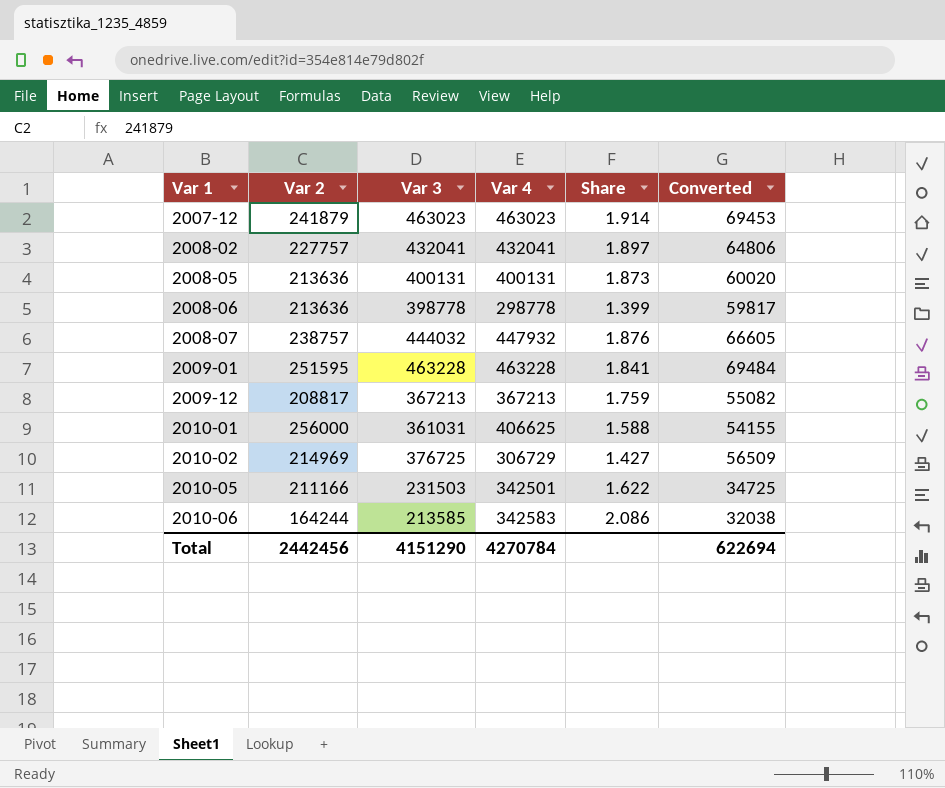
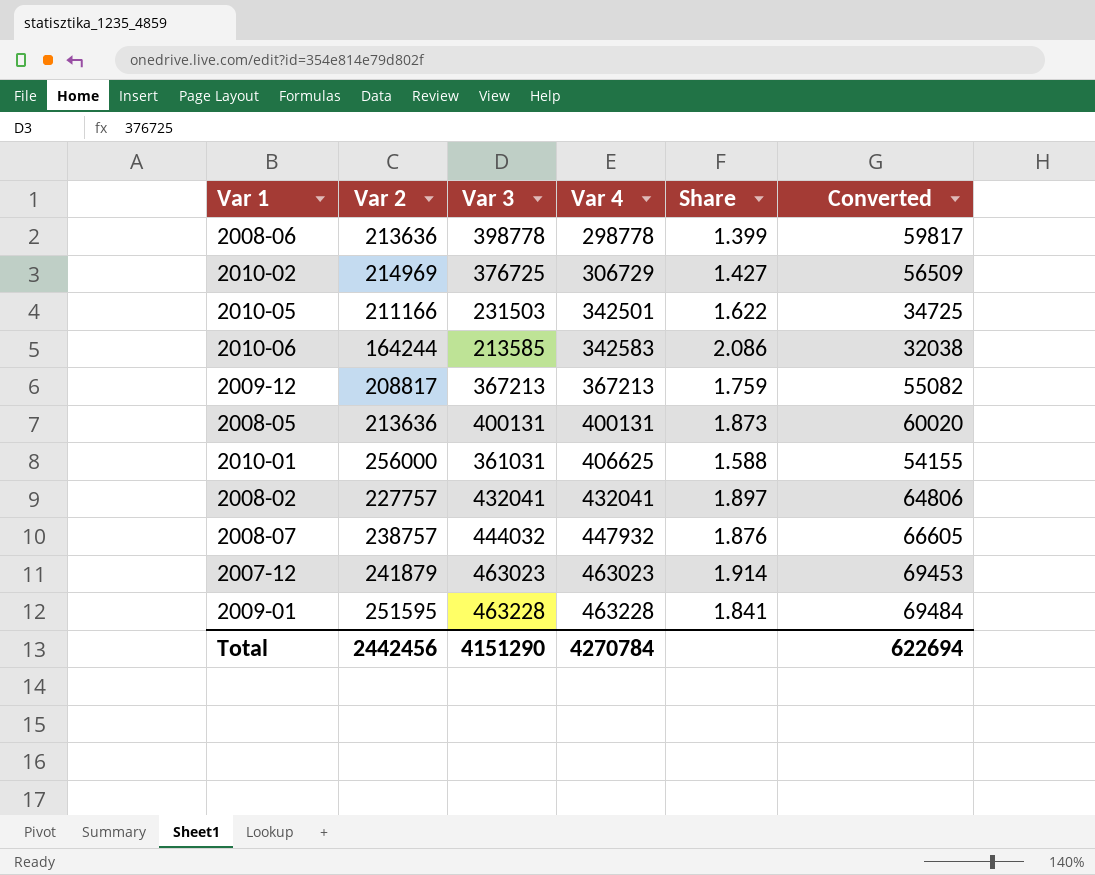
row order: Var 1 ascending -> Var 4 ascending

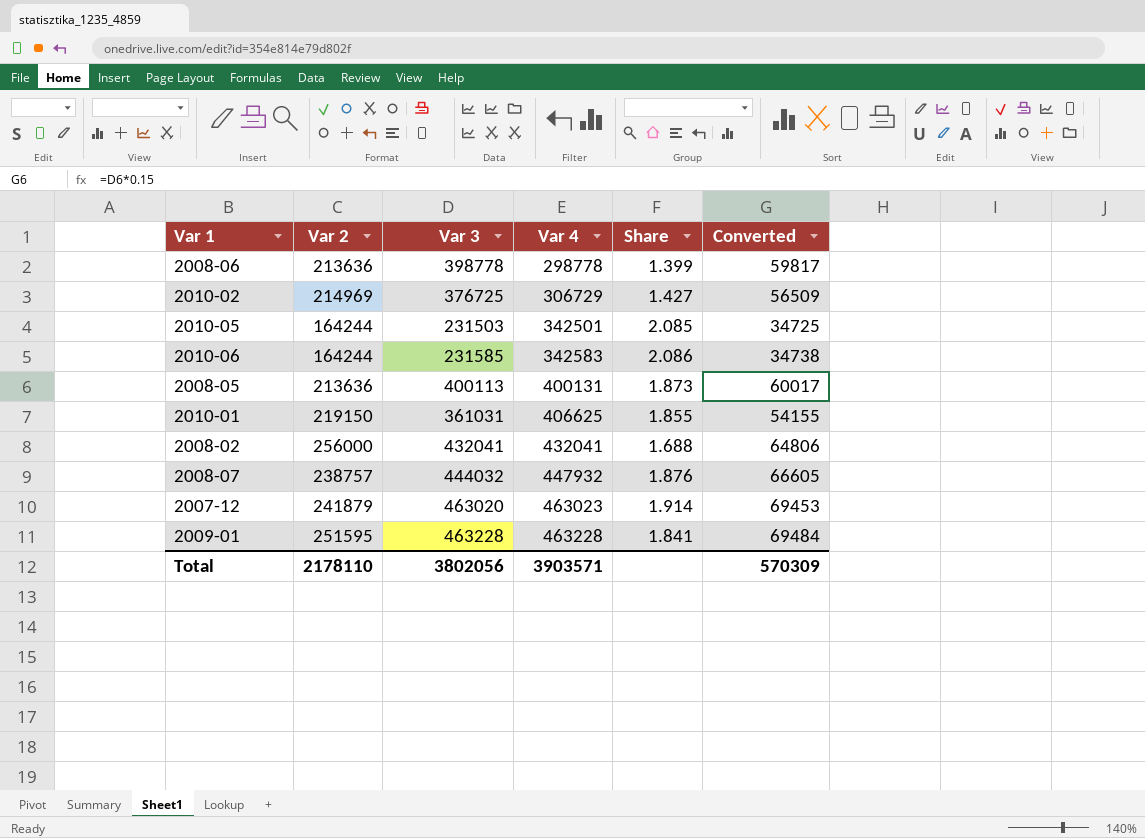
row 2009-12: 208817 | 367213 | 367213 | 1.759 | 55082 -> none
2010-05 | Var 2: 211166 -> 164244
2010-05 | Share: 1.622 -> 2.085
2010-06 | Var 3: 213585 -> 231585
2010-06 | Converted: 32038 -> 34738
2008-05 | Var 3: 400131 -> 400113
2008-05 | Converted: 60020 -> 60017
2010-01 | Var 2: 256000 -> 219150
2010-01 | Share: 1.588 -> 1.855
2008-02 | Var 2: 227757 -> 256000
2008-02 | Share: 1.897 -> 1.688
2007-12 | Var 3: 463023 -> 463020
Total | Var 2: 2442456 -> 2178110
Total | Var 3: 4151290 -> 3802056
Total | Var 4: 4270784 -> 3903571
Total | Converted: 622694 -> 570309

